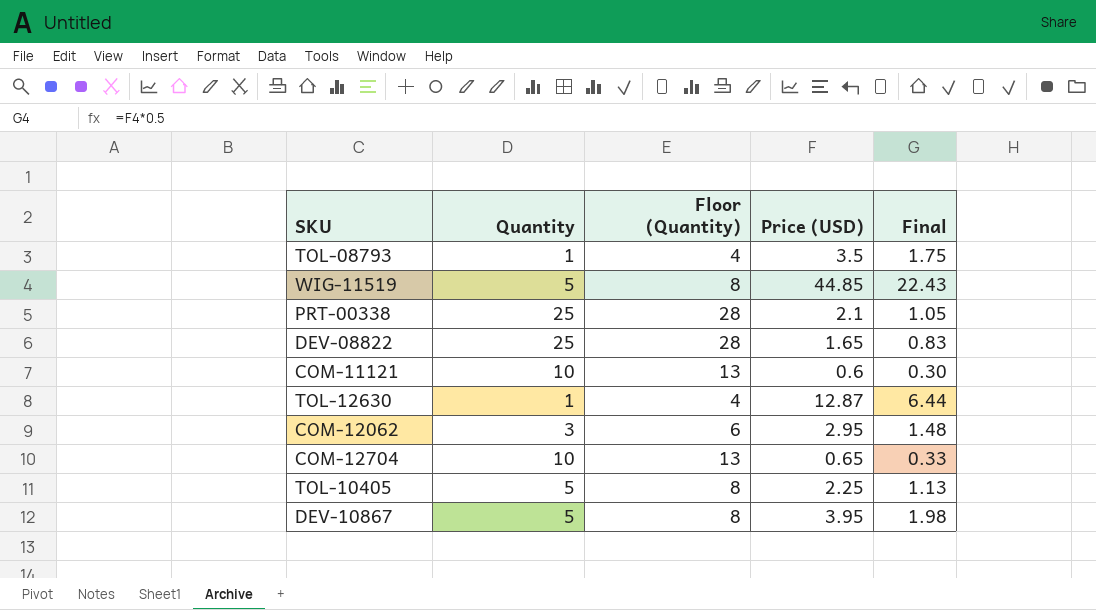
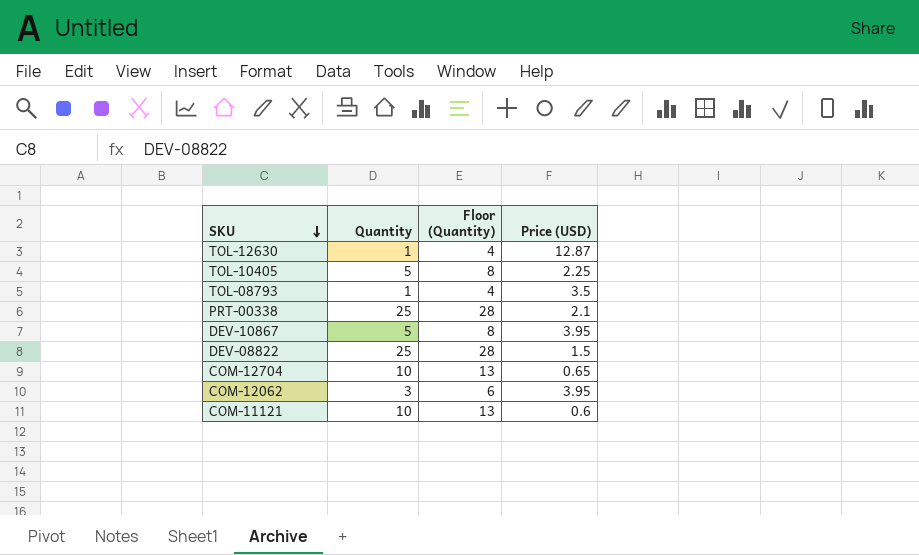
row order: none -> SKU descending
column Final | formula: [Price (USD)] * 0.5 -> none
row WIG-11519: 5 | 8 | 44.85 | 22.43 -> none
DEV-08822 | Price (USD): 1.65 -> 1.5
COM-12062 | Price (USD): 2.95 -> 3.95

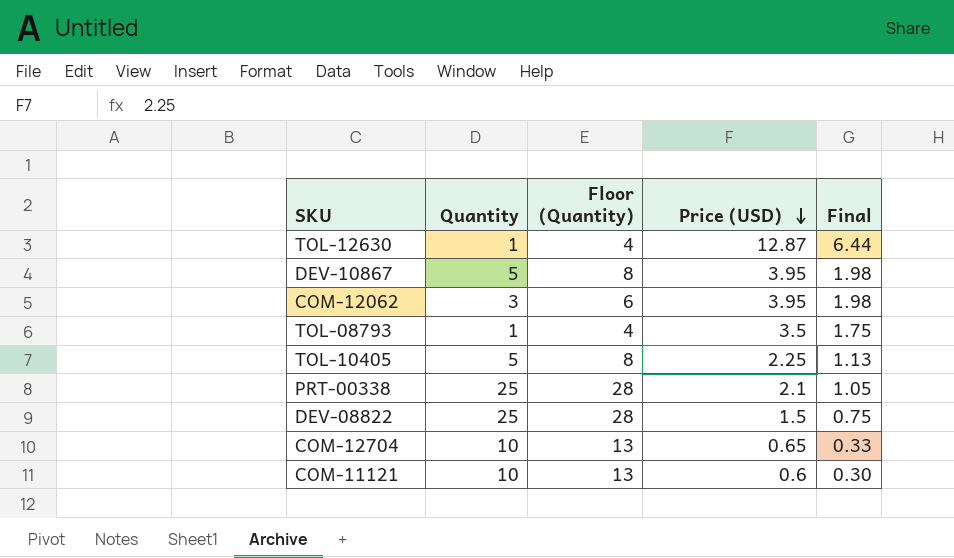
row order: SKU descending -> Price (USD) descending
column Final | formula: none -> [Price (USD)] * 0.5

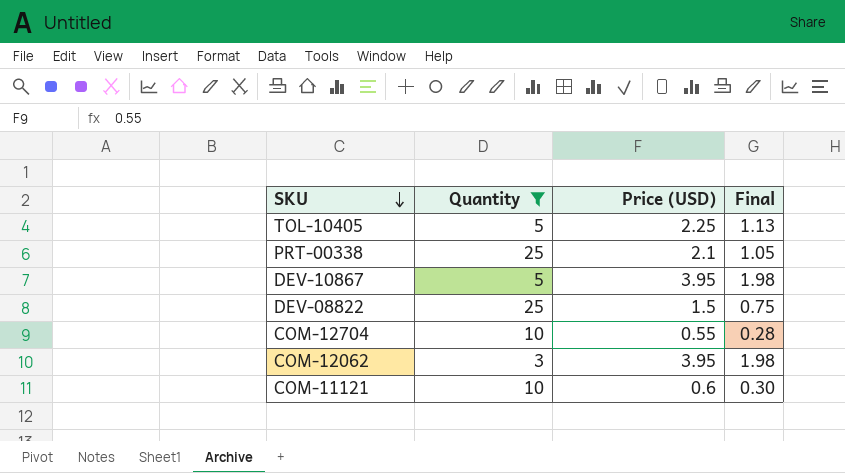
filter: none -> Quantity != 1
row order: Price (USD) descending -> SKU descending
column Floor (Quantity) | formula: [Quantity] + 3 -> none
COM-12704 | Price (USD): 0.65 -> 0.55
COM-12704 | Final: 0.33 -> 0.28

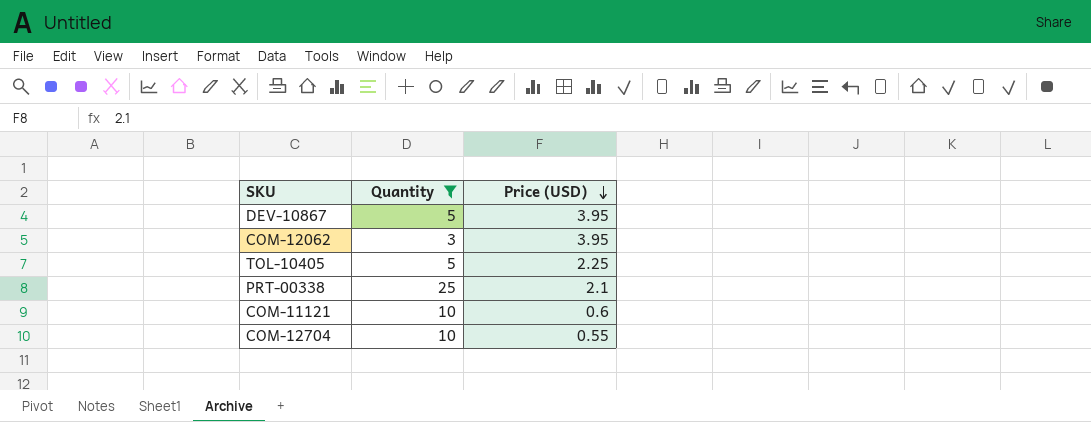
row order: SKU descending -> Price (USD) descending
column Final | formula: [Price (USD)] * 0.5 -> none
row DEV-08822: 25 | 1.5 | 0.75 -> none

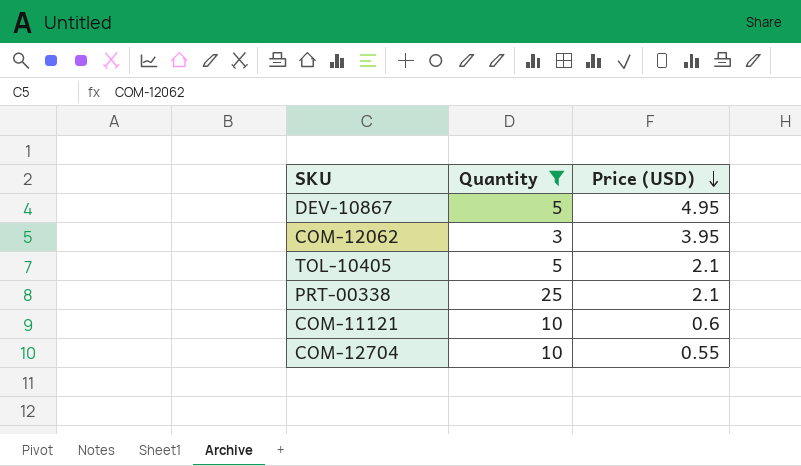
DEV-10867 | Price (USD): 3.95 -> 4.95
TOL-10405 | Price (USD): 2.25 -> 2.1

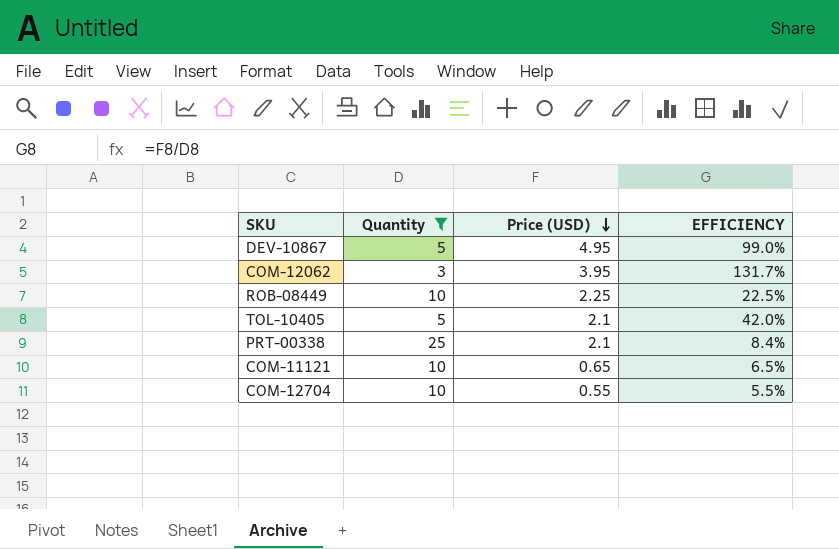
column EFFICIENCY | formula: none -> [Price (USD)] / [Quantity]
row ROB-08449: none -> 10 | 2.25 | 22.5%
COM-11121 | Price (USD): 0.6 -> 0.65

